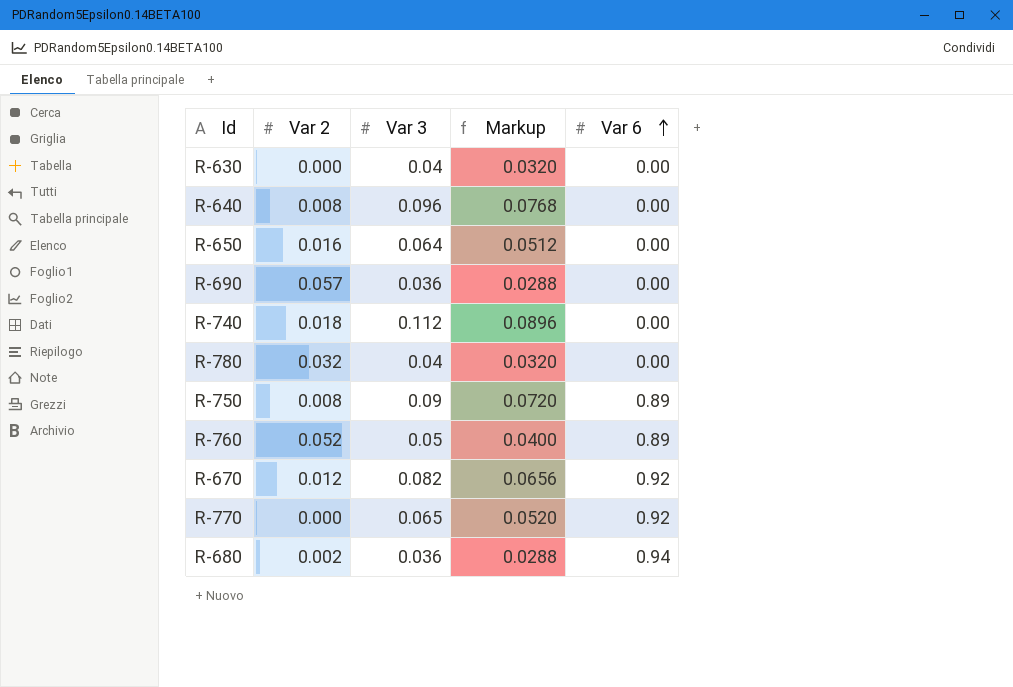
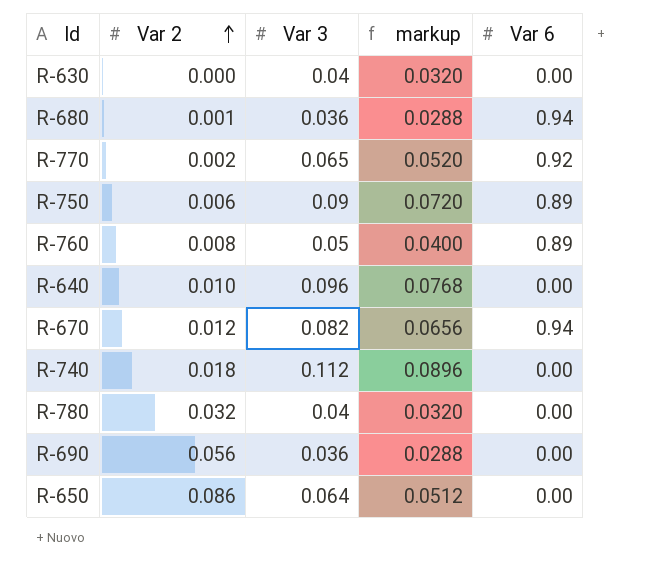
row order: Var 6 ascending -> Var 2 ascending
column name: Markup -> markup
R-680 | Var 2: 0.002 -> 0.001
R-770 | Var 2: 0.000 -> 0.002
R-750 | Var 2: 0.008 -> 0.006
R-760 | Var 2: 0.052 -> 0.008
R-640 | Var 2: 0.008 -> 0.010
R-670 | Var 6: 0.92 -> 0.94
R-690 | Var 2: 0.057 -> 0.056
R-650 | Var 2: 0.016 -> 0.086

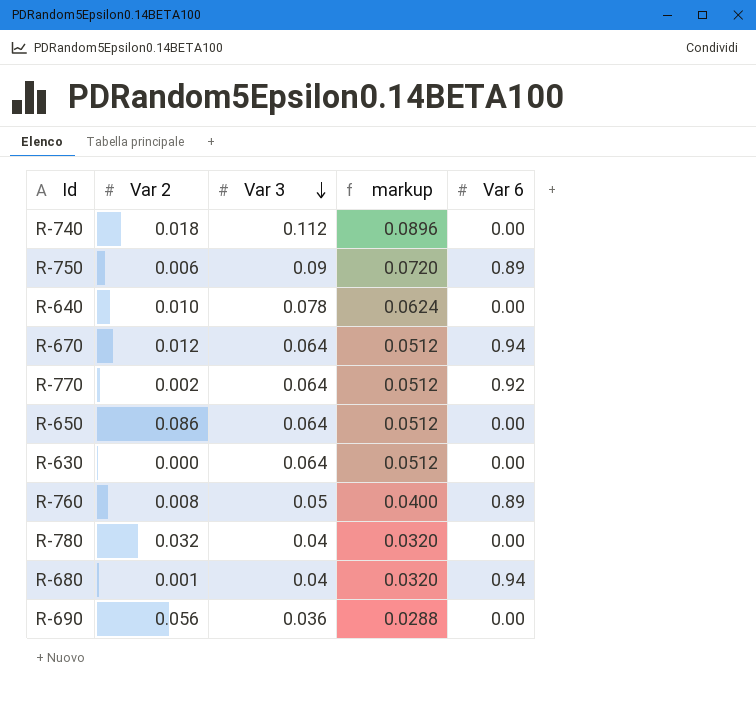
row order: Var 2 ascending -> Var 3 descending
R-640 | Var 3: 0.096 -> 0.078
R-640 | markup: 0.0768 -> 0.0624
R-670 | Var 3: 0.082 -> 0.064
R-670 | markup: 0.0656 -> 0.0512
R-770 | Var 3: 0.065 -> 0.064
R-770 | markup: 0.0520 -> 0.0512
R-630 | Var 3: 0.04 -> 0.064
R-630 | markup: 0.0320 -> 0.0512
R-680 | Var 3: 0.036 -> 0.04
R-680 | markup: 0.0288 -> 0.0320

